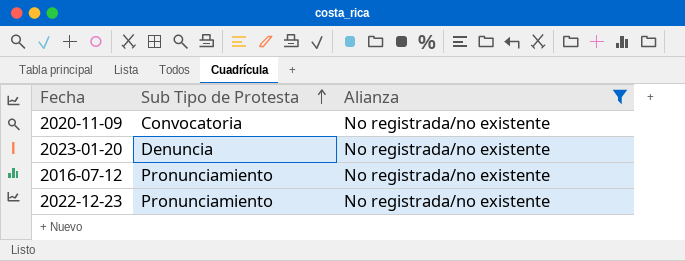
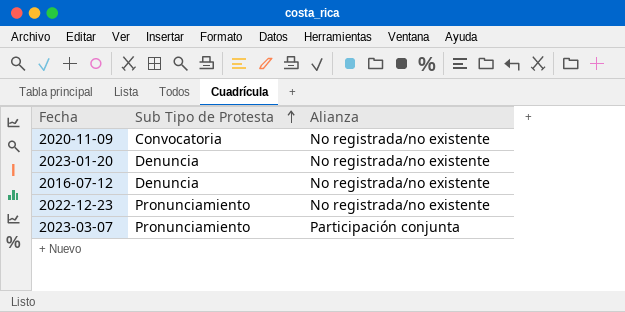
filter: Alianza = No registrada/no existente -> none
2016-07-12 | Sub Tipo de Protesta: Pronunciamiento -> Denuncia

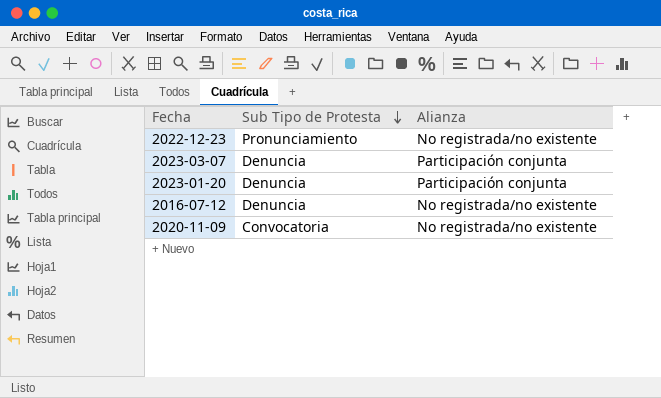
row order: Sub Tipo de Protesta ascending -> Sub Tipo de Protesta descending
2023-03-07 | Sub Tipo de Protesta: Pronunciamiento -> Denuncia
2023-01-20 | Alianza: No registrada/no existente -> Participación conjunta

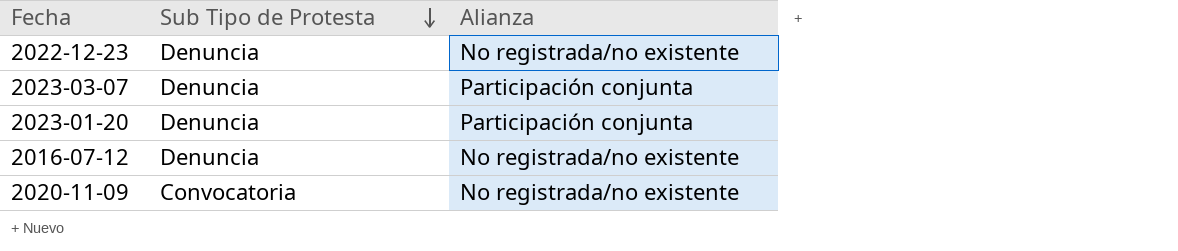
2022-12-23 | Sub Tipo de Protesta: Pronunciamiento -> Denuncia

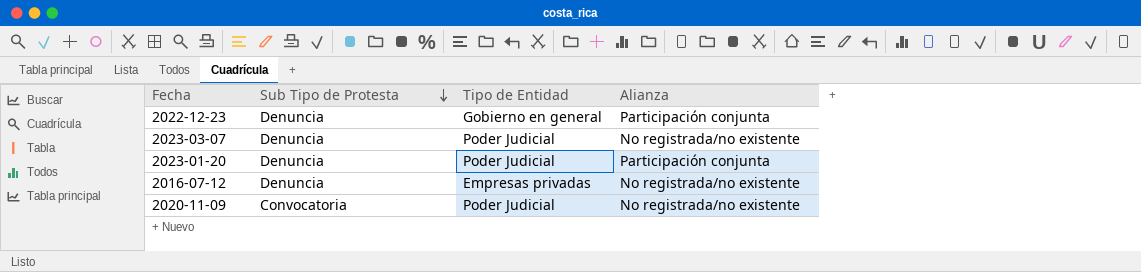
column Tipo de Entidad | position: none -> 3
2022-12-23 | Alianza: No registrada/no existente -> Participación conjunta
2023-03-07 | Alianza: Participación conjunta -> No registrada/no existente

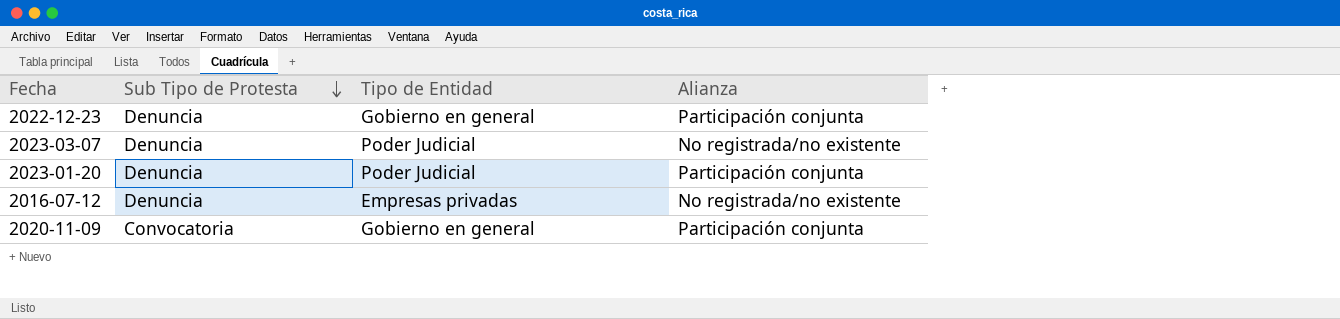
2020-11-09 | Tipo de Entidad: Poder Judicial -> Gobierno en general
2020-11-09 | Alianza: No registrada/no existente -> Participación conjunta

